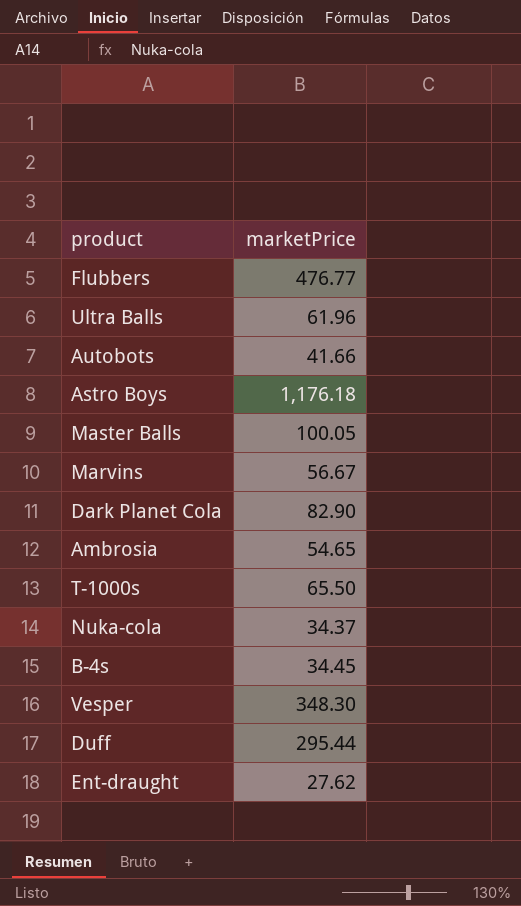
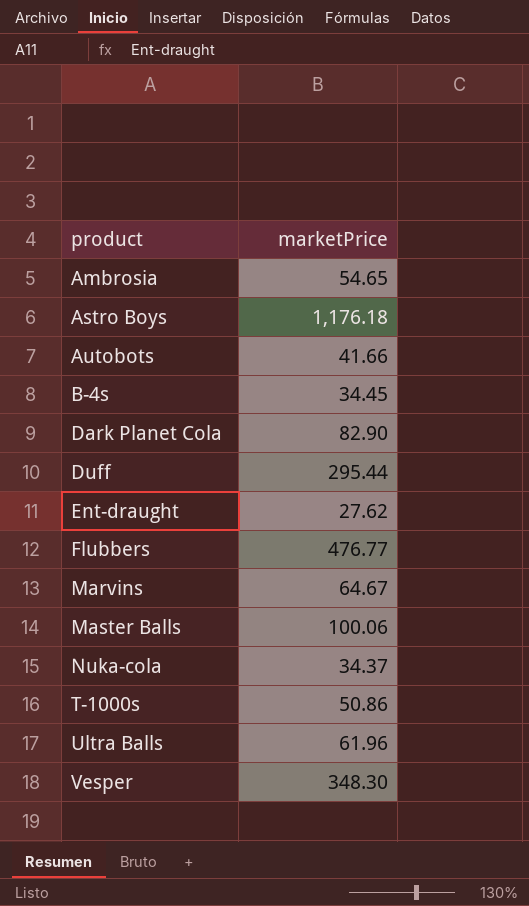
row order: none -> product ascending
Marvins | marketPrice: 56.67 -> 64.67
Master Balls | marketPrice: 100.05 -> 100.06
T-1000s | marketPrice: 65.50 -> 50.86

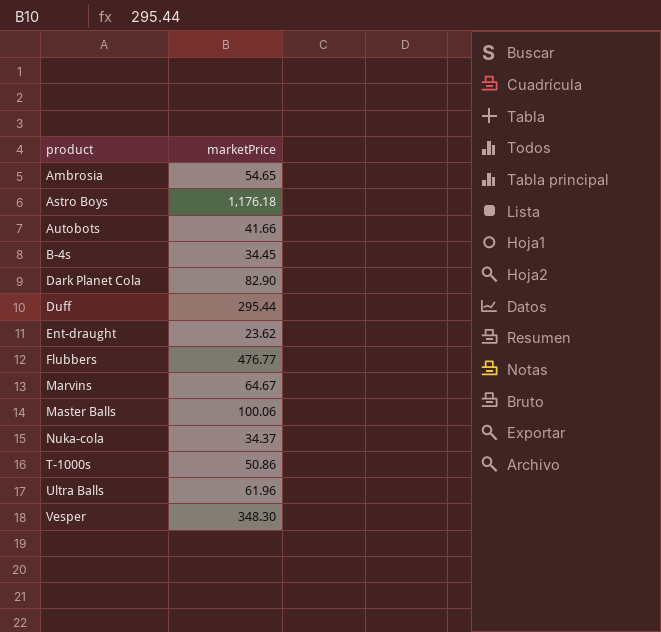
Ent-draught | marketPrice: 27.62 -> 23.62

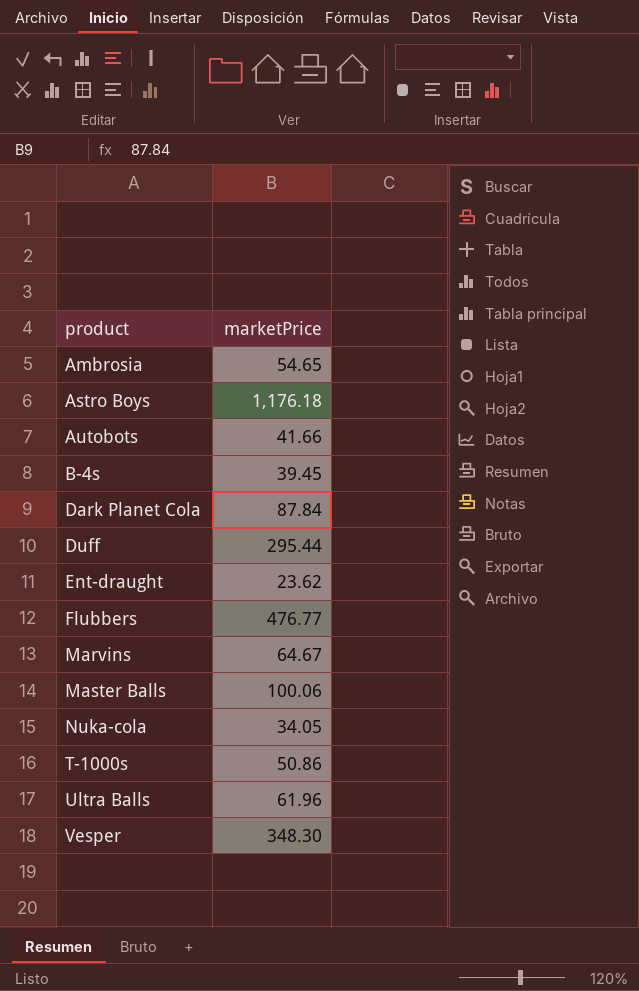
B-4s | marketPrice: 34.45 -> 39.45
Dark Planet Cola | marketPrice: 82.90 -> 87.84
Nuka-cola | marketPrice: 34.37 -> 34.05

